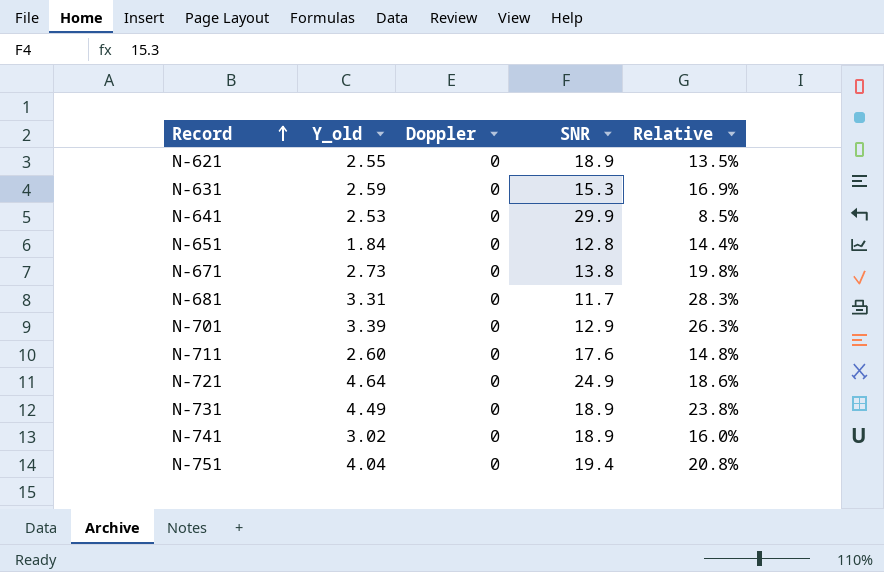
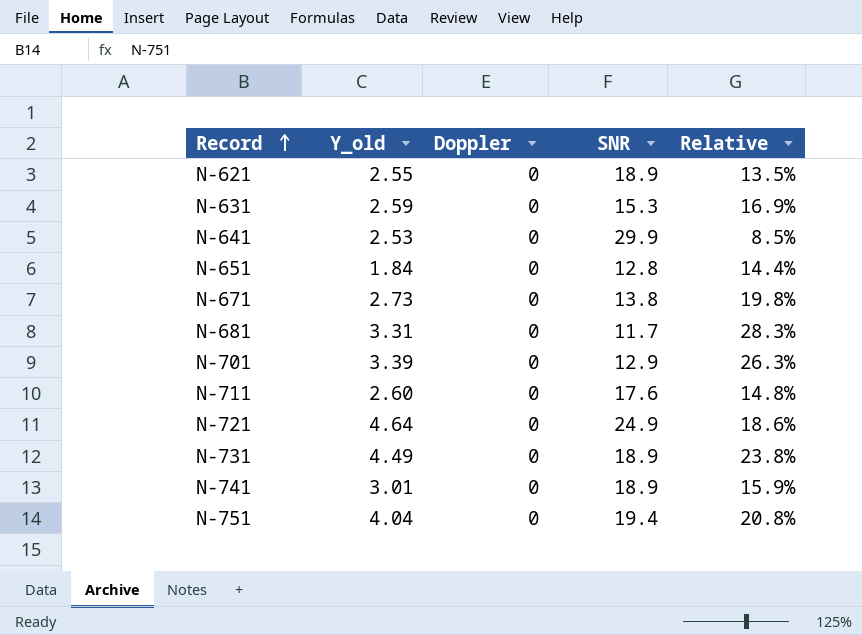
N-741 | Y_old: 3.02 -> 3.01
N-741 | Relative: 16.0% -> 15.9%

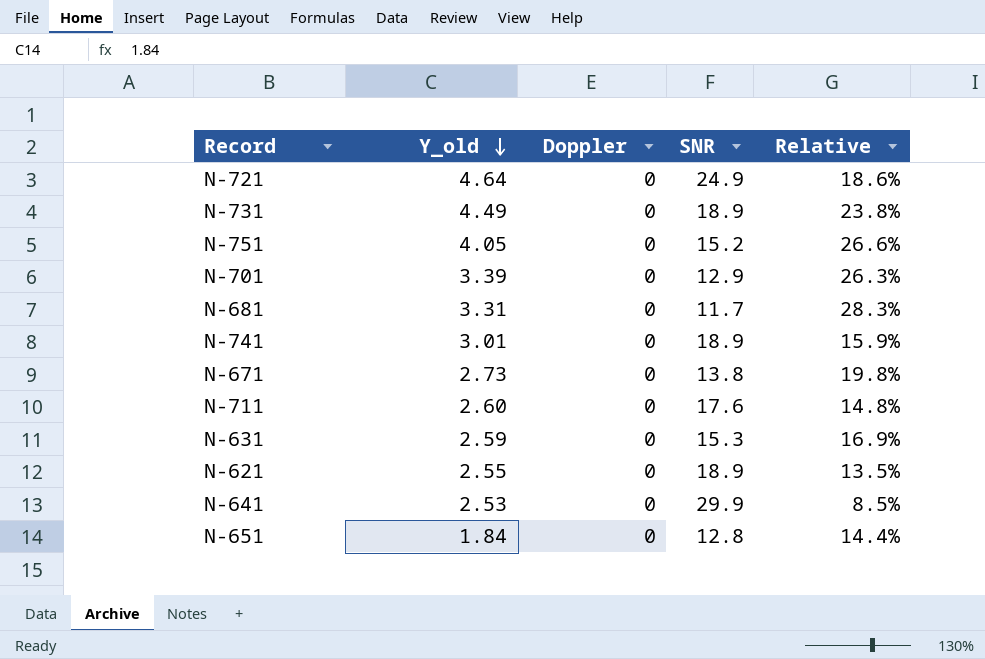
row order: Record ascending -> Y_old descending
N-751 | Y_old: 4.04 -> 4.05
N-751 | SNR: 19.4 -> 15.2
N-751 | Relative: 20.8% -> 26.6%

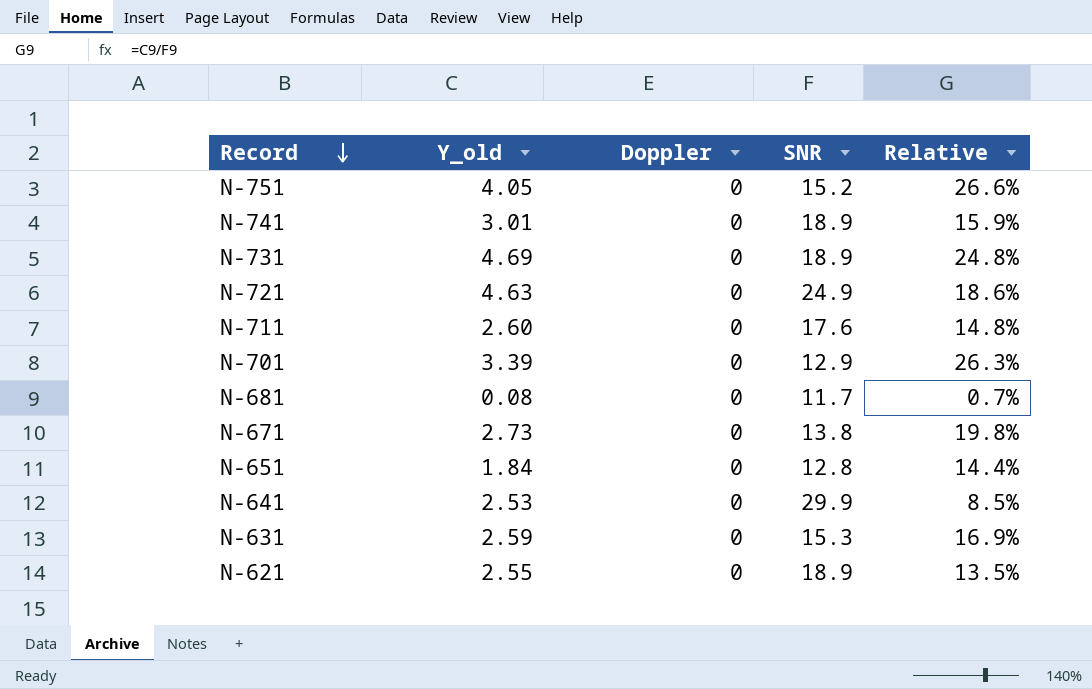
row order: Y_old descending -> Record descending
N-731 | Y_old: 4.49 -> 4.69
N-731 | Relative: 23.8% -> 24.8%
N-721 | Y_old: 4.64 -> 4.63
N-681 | Y_old: 3.31 -> 0.08
N-681 | Relative: 28.3% -> 0.7%

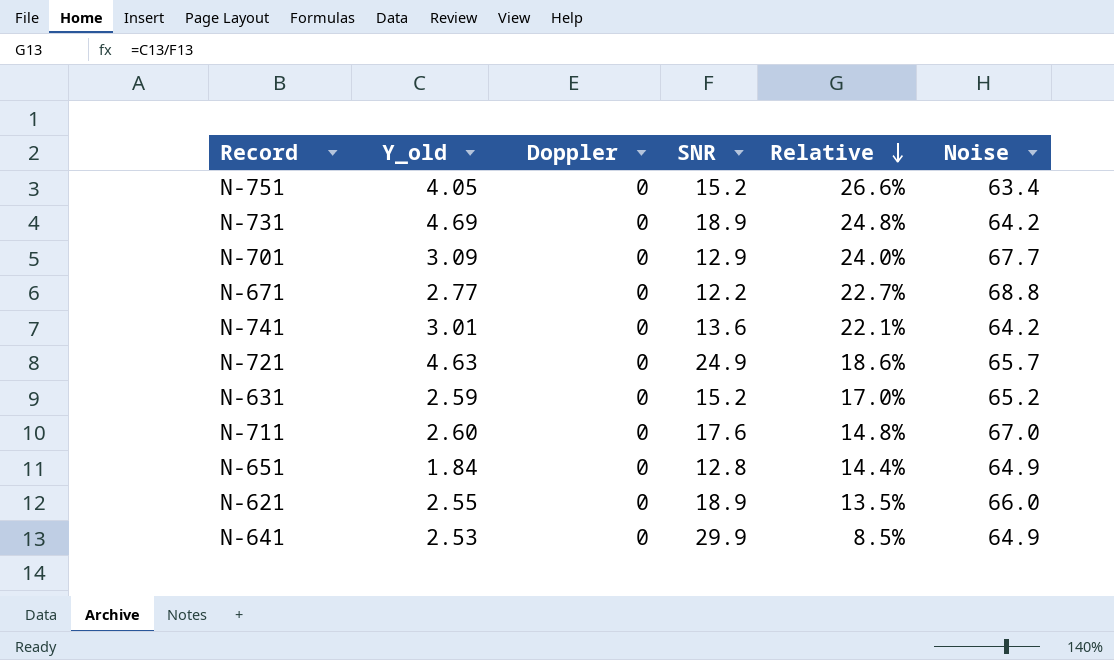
row order: Record descending -> Relative descending
column Noise | position: none -> 6
row N-681: 0.08 | 0 | 11.7 | 0.7% -> none
N-701 | Y_old: 3.39 -> 3.09
N-701 | Relative: 26.3% -> 24.0%
N-671 | Y_old: 2.73 -> 2.77
N-671 | SNR: 13.8 -> 12.2
N-671 | Relative: 19.8% -> 22.7%
N-741 | SNR: 18.9 -> 13.6
N-741 | Relative: 15.9% -> 22.1%
N-631 | SNR: 15.3 -> 15.2
N-631 | Relative: 16.9% -> 17.0%

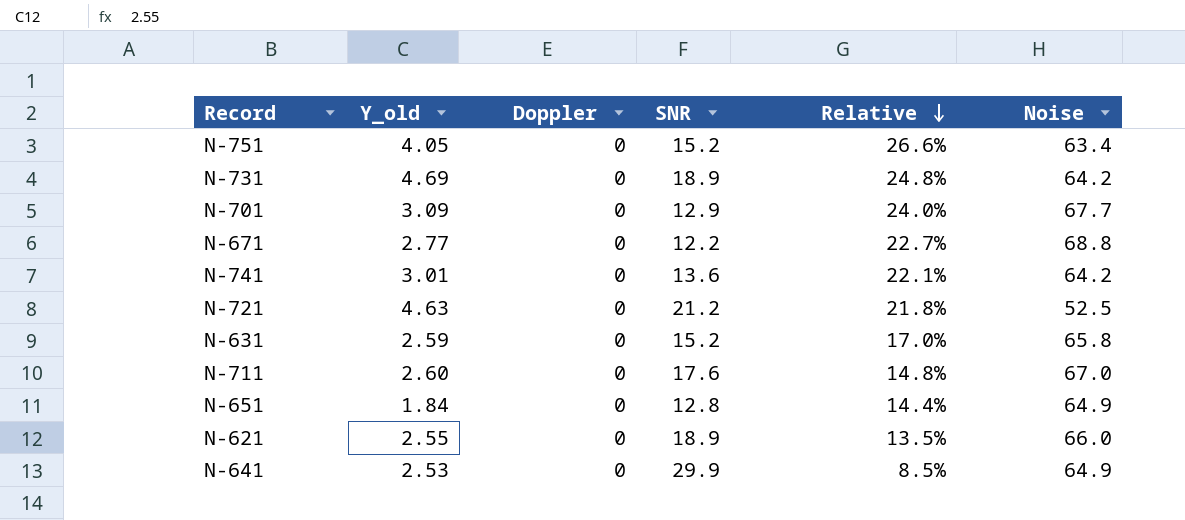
N-721 | SNR: 24.9 -> 21.2
N-721 | Relative: 18.6% -> 21.8%
N-721 | Noise: 65.7 -> 52.5
N-631 | Noise: 65.2 -> 65.8

